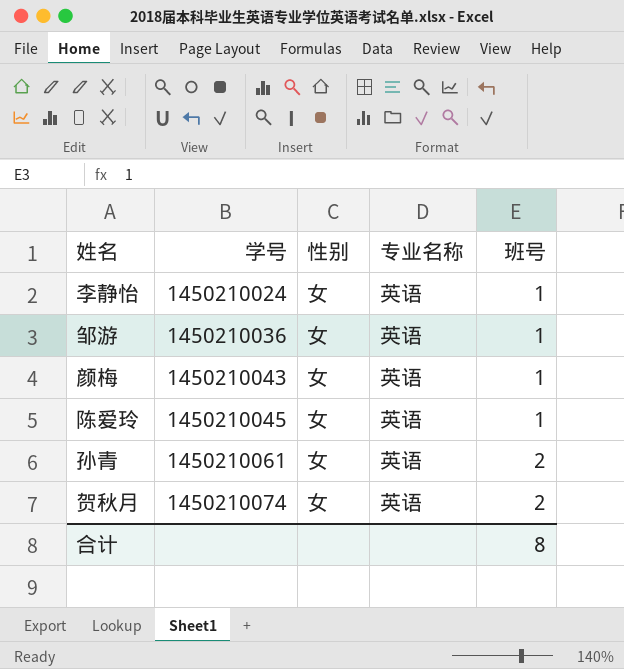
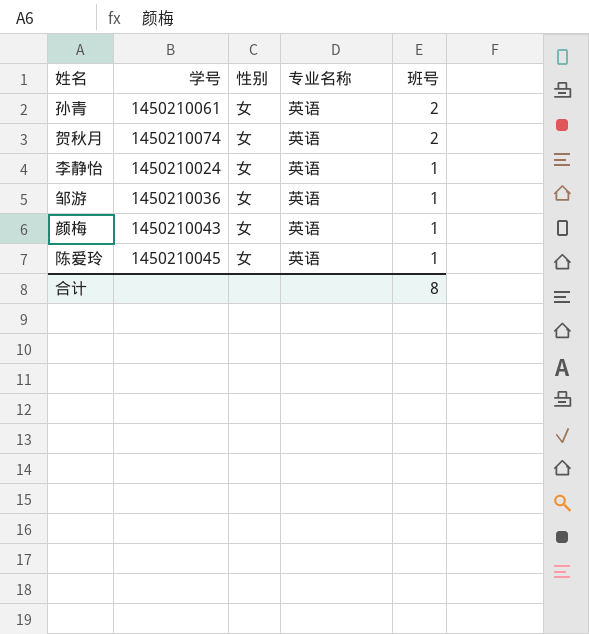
row order: 学号 ascending -> 班号 descending

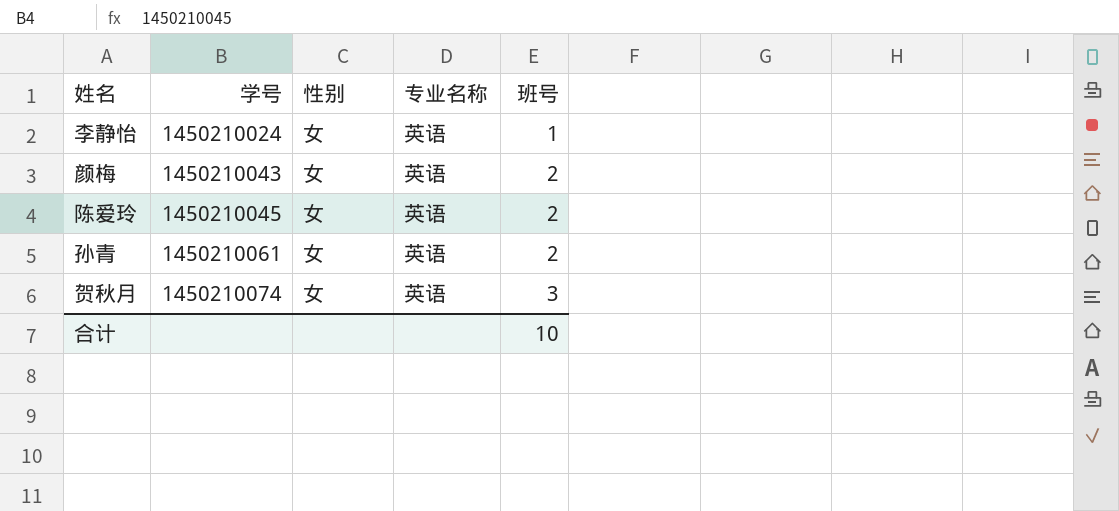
row order: 班号 descending -> 学号 ascending
row 邹游: 1450210036 | 女 | 英语 | 1 -> none
颜梅 | 班号: 1 -> 2
陈爱玲 | 班号: 1 -> 2
贺秋月 | 班号: 2 -> 3
合计 | 班号: 8 -> 10

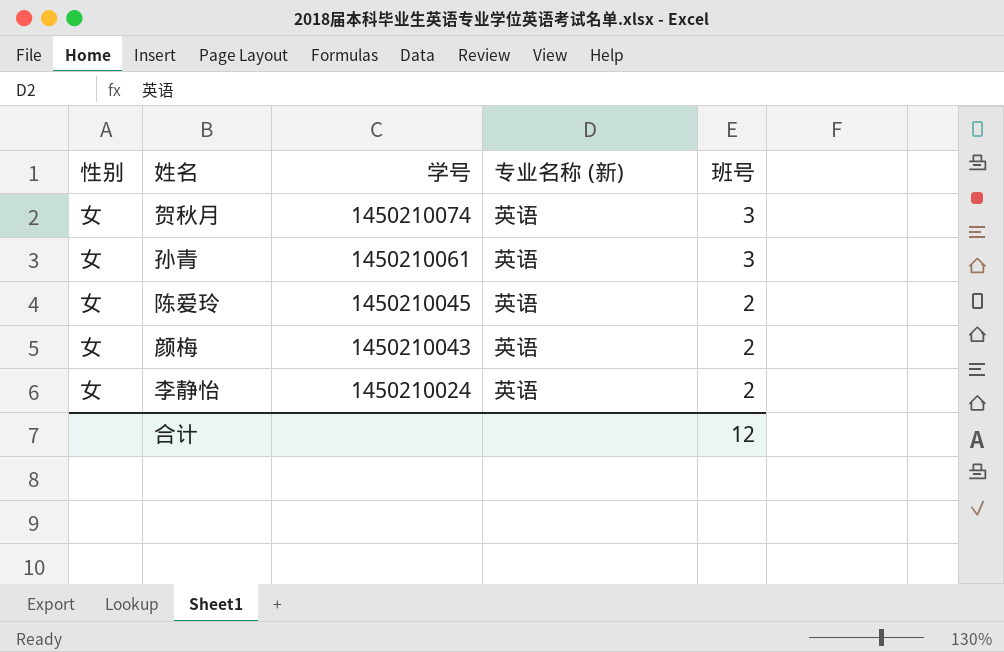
row order: 学号 ascending -> 学号 descending
column 性别 | position: 3 -> 1
column name: 专业名称 -> 专业名称 (新)
孙青 | 班号: 2 -> 3
李静怡 | 班号: 1 -> 2
合计 | 班号: 10 -> 12

